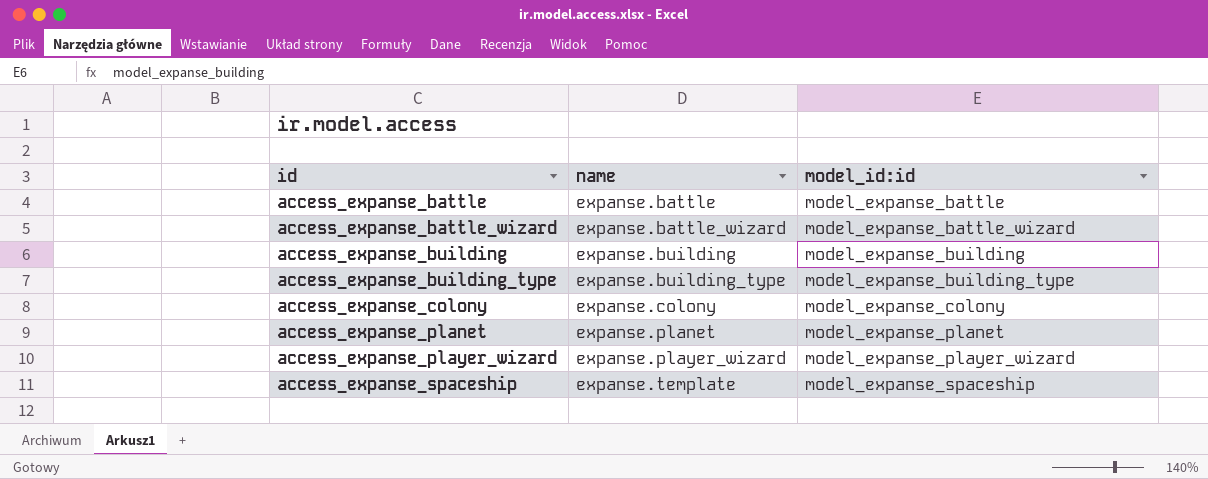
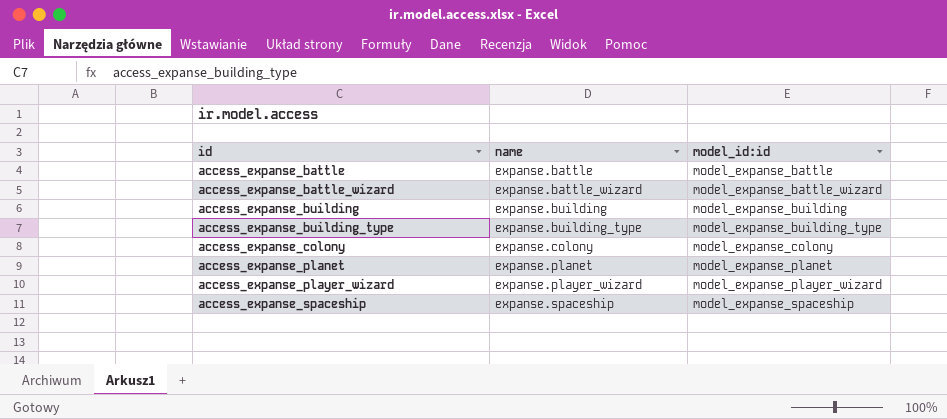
access_expanse_spaceship | name: expanse.template -> expanse.spaceship

